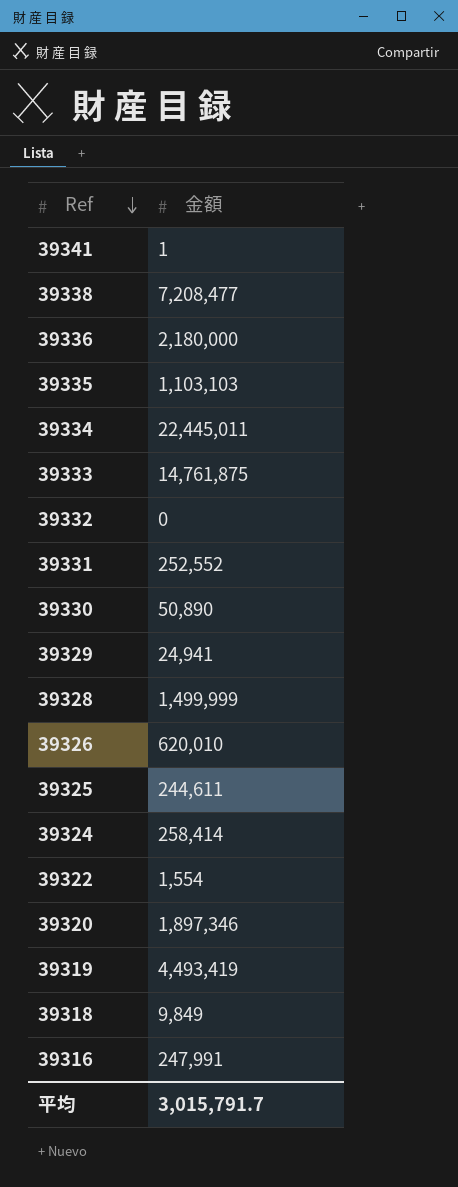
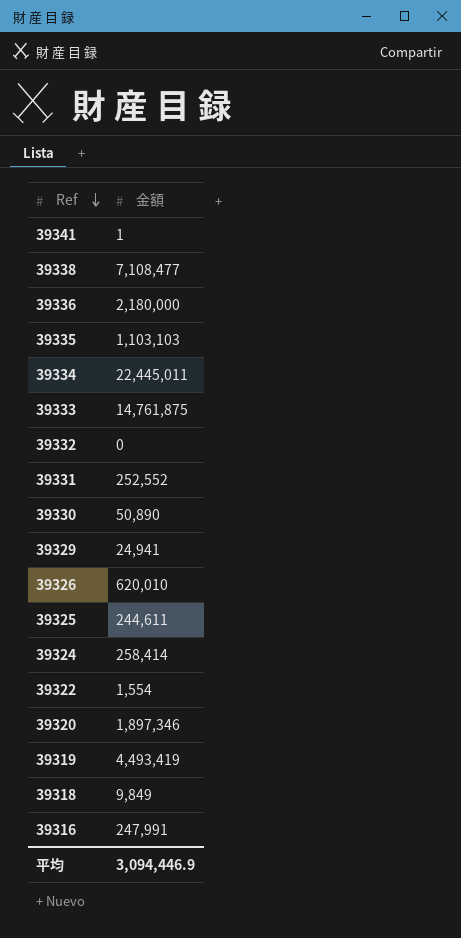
row 39328: 1,499,999 -> none
39338 | 金額: 7,208,477 -> 7,108,477
平均 | 金額: 3,015,791.7 -> 3,094,446.9

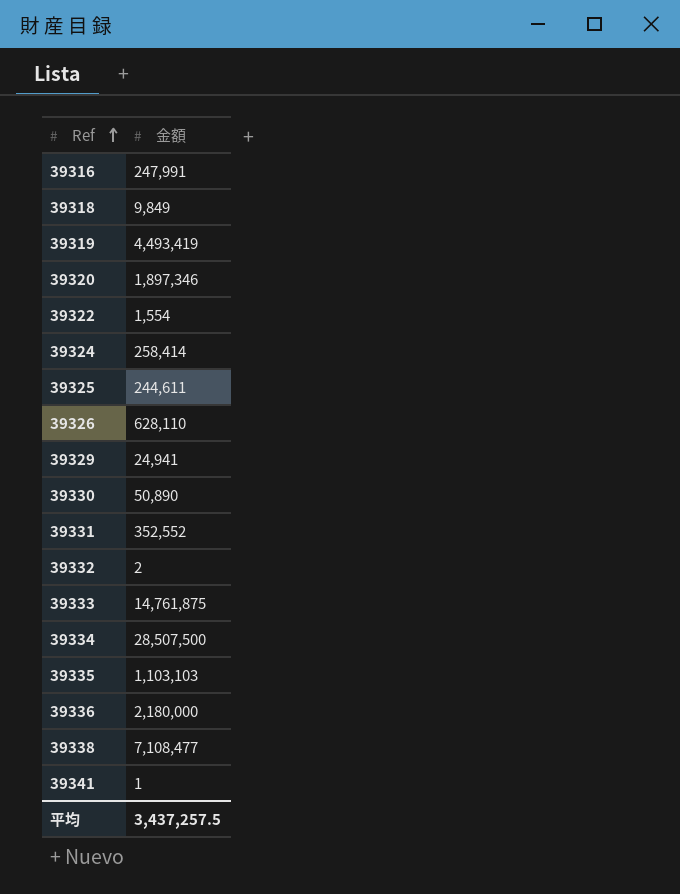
row order: Ref descending -> Ref ascending
39326 | 金額: 620,010 -> 628,110
39331 | 金額: 252,552 -> 352,552
39332 | 金額: 0 -> 2
39334 | 金額: 22,445,011 -> 28,507,500
平均 | 金額: 3,094,446.9 -> 3,437,257.5

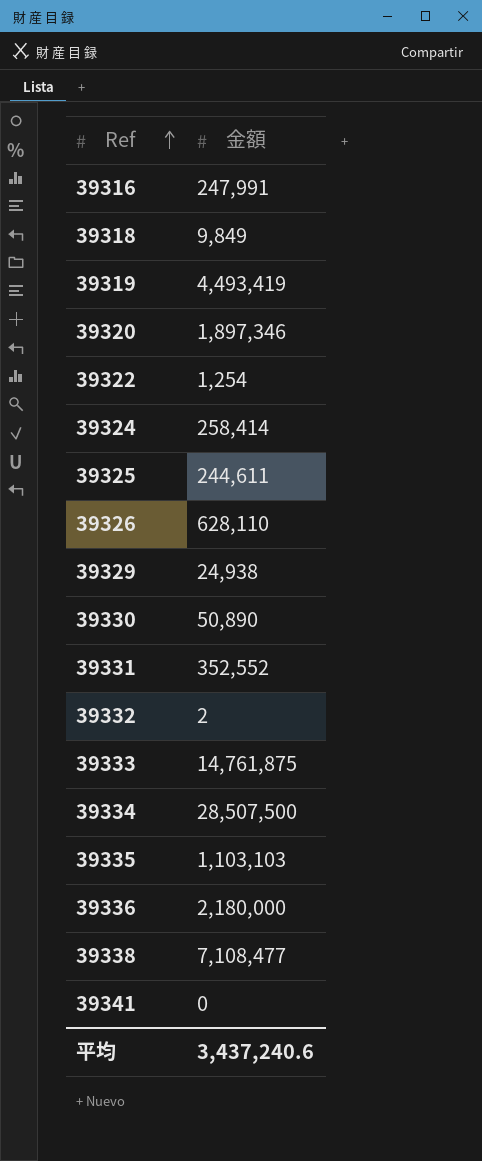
39322 | 金額: 1,554 -> 1,254
39329 | 金額: 24,941 -> 24,938
39341 | 金額: 1 -> 0
平均 | 金額: 3,437,257.5 -> 3,437,240.6

